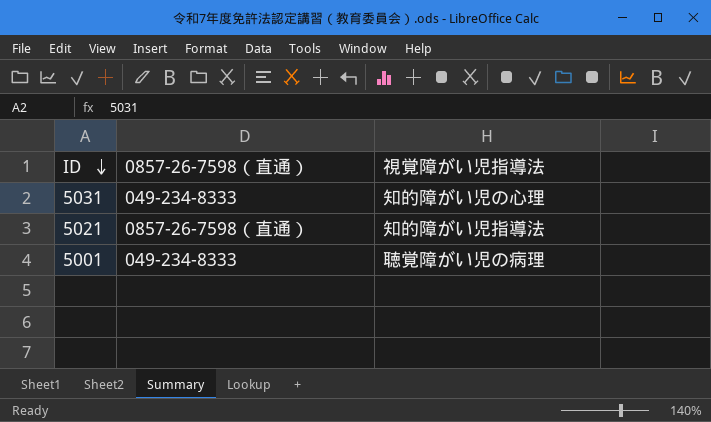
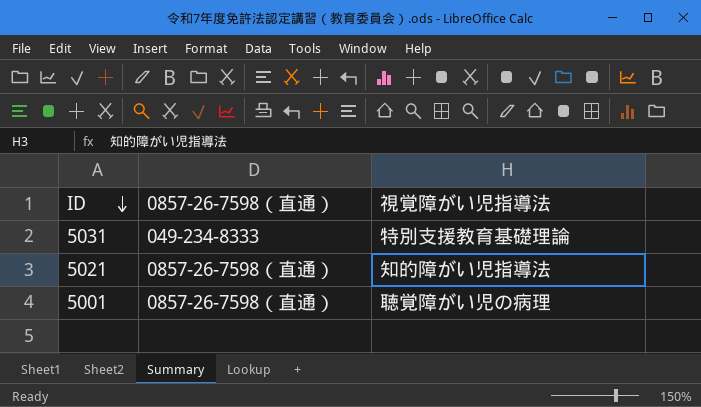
5031 | 視覚障がい児指導法: 知的障がい児の心理 -> 特別支援教育基礎理論
5001 | 0857-26-7598（直通）: 049-234-8333 -> 0857-26-7598（直通）

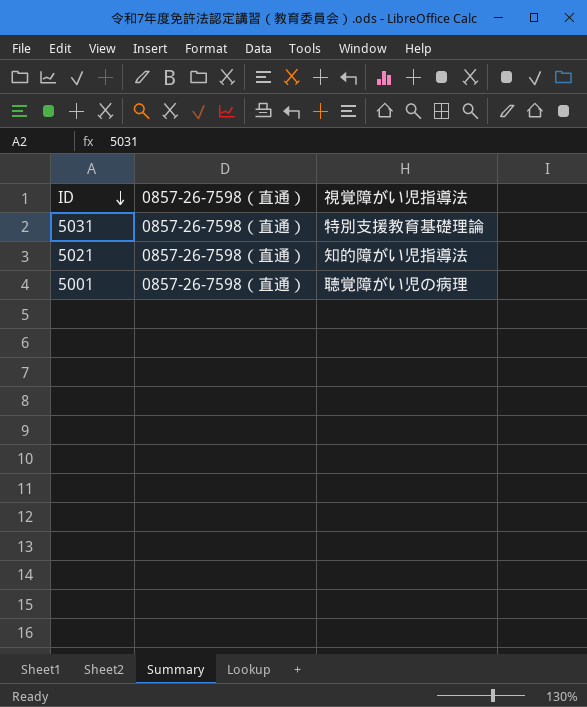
5031 | 0857-26-7598（直通）: 049-234-8333 -> 0857-26-7598（直通）

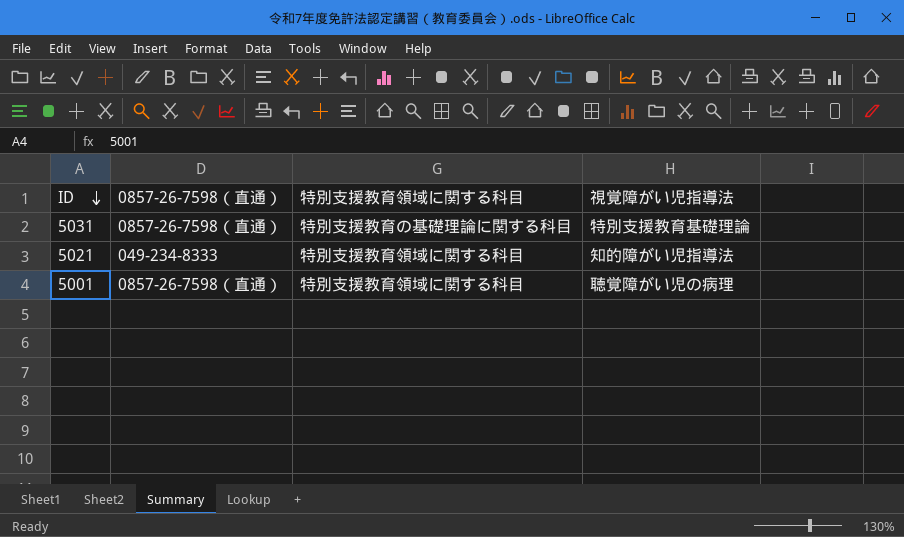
column 特別支援教育領域に関する科目 | position: none -> 3
5021 | 0857-26-7598（直通）: 0857-26-7598（直通） -> 049-234-8333

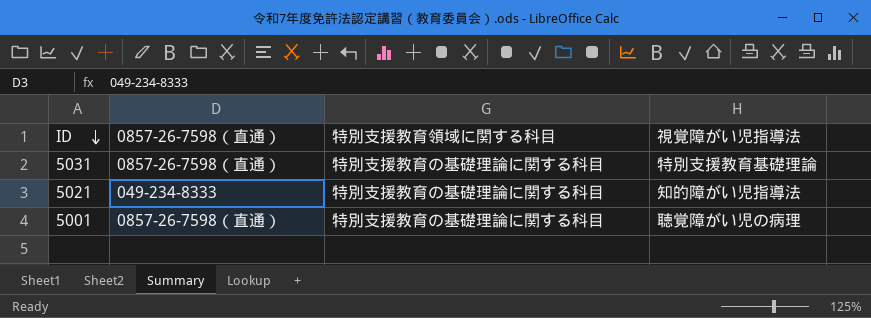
5021 | 特別支援教育領域に関する科目: 特別支援教育領域に関する科目 -> 特別支援教育の基礎理論に関する科目
5001 | 特別支援教育領域に関する科目: 特別支援教育領域に関する科目 -> 特別支援教育の基礎理論に関する科目

